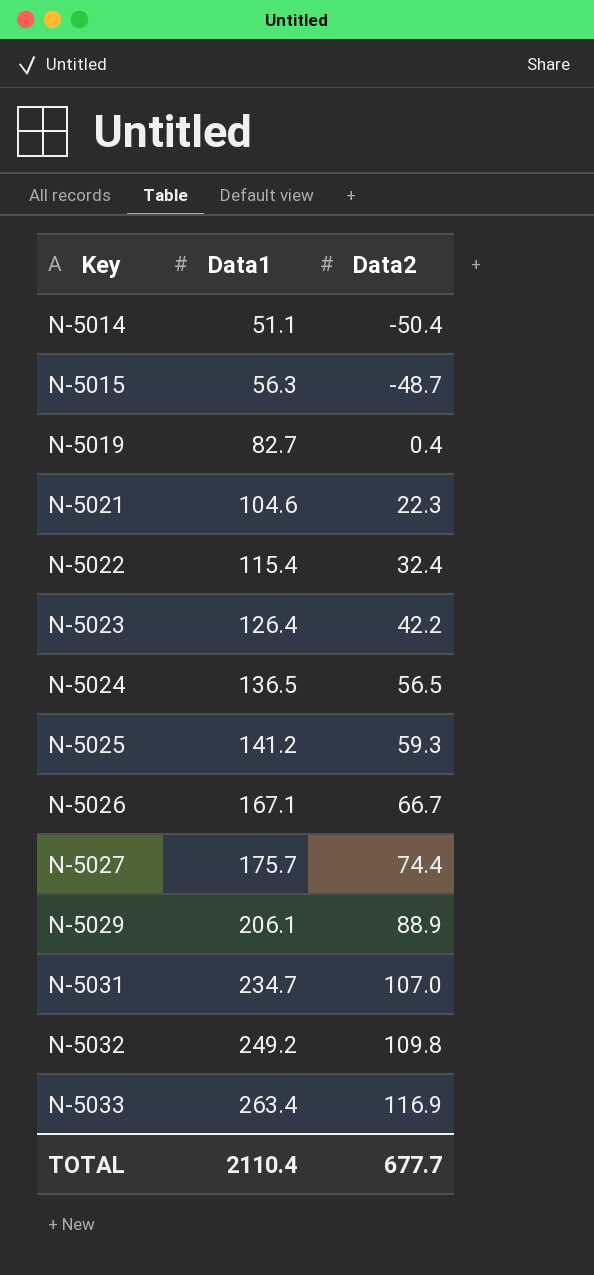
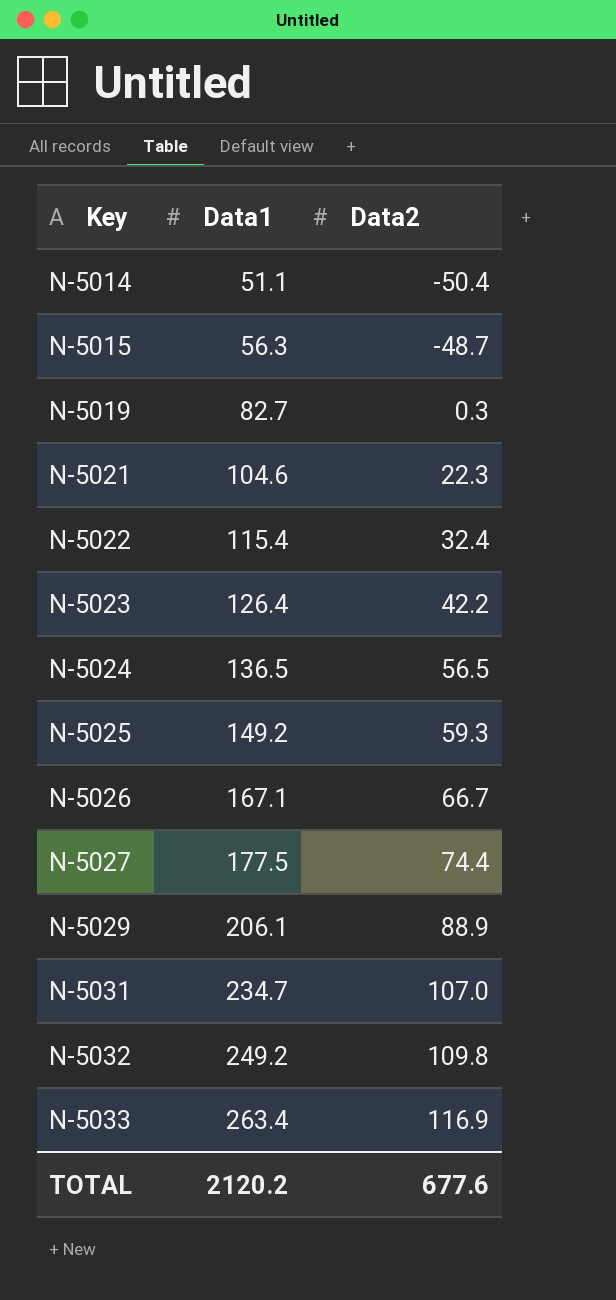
N-5019 | Data2: 0.4 -> 0.3
N-5025 | Data1: 141.2 -> 149.2
N-5027 | Data1: 175.7 -> 177.5
TOTAL | Data1: 2110.4 -> 2120.2
TOTAL | Data2: 677.7 -> 677.6

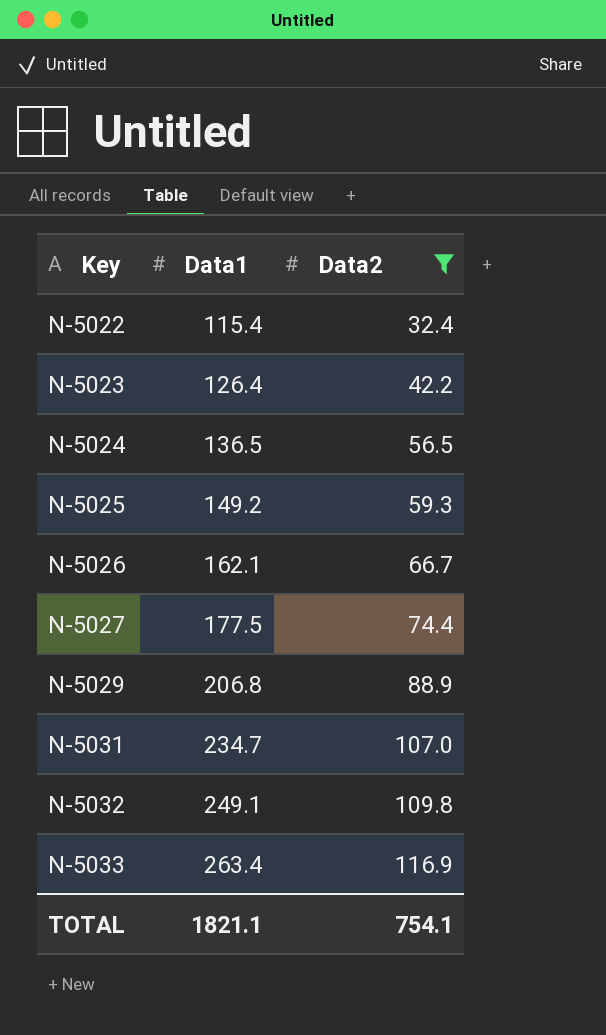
filter: none -> Data2 >= 32.4
N-5026 | Data1: 167.1 -> 162.1
N-5029 | Data1: 206.1 -> 206.8
N-5032 | Data1: 249.2 -> 249.1
TOTAL | Data1: 2120.2 -> 1821.1
TOTAL | Data2: 677.6 -> 754.1

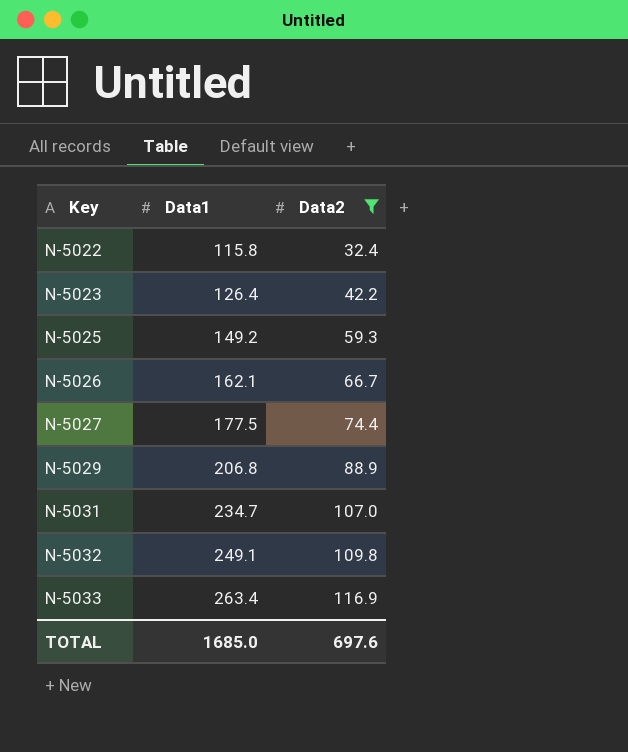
row N-5024: 136.5 | 56.5 -> none
N-5022 | Data1: 115.4 -> 115.8
TOTAL | Data1: 1821.1 -> 1685.0
TOTAL | Data2: 754.1 -> 697.6

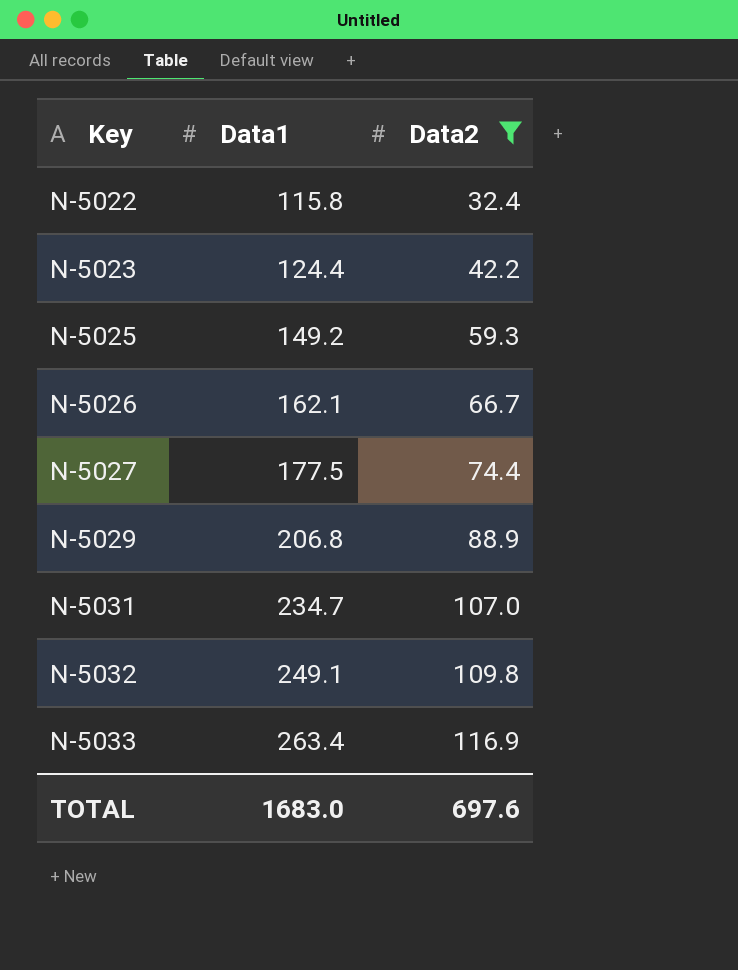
N-5023 | Data1: 126.4 -> 124.4
TOTAL | Data1: 1685.0 -> 1683.0

